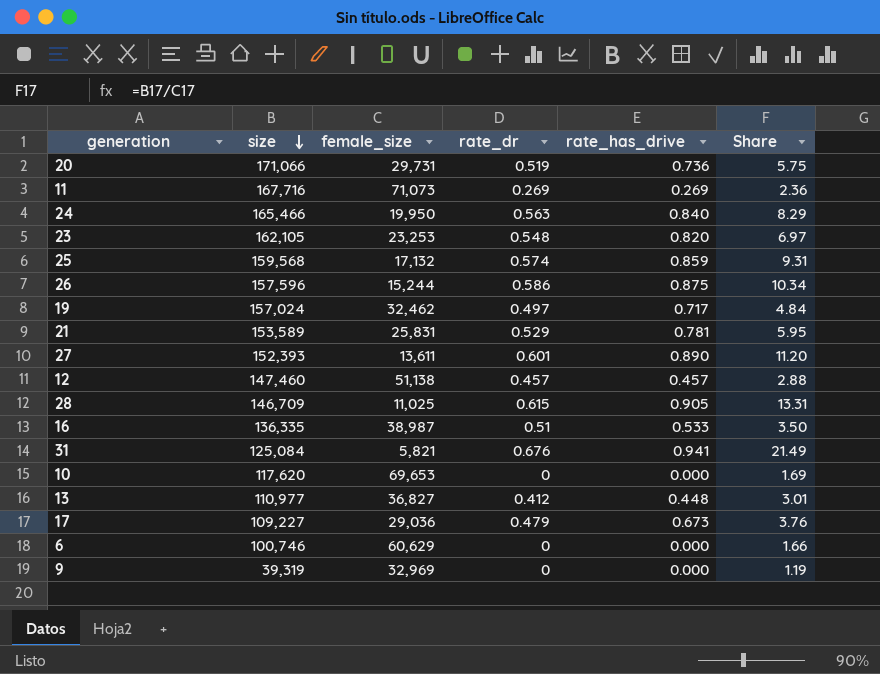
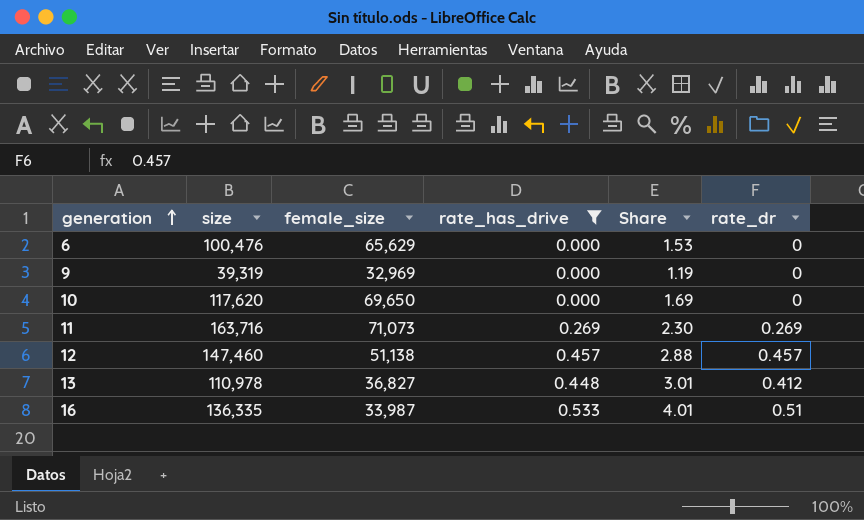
filter: none -> rate_has_drive <= 0.533
row order: size descending -> generation ascending
column rate_dr | position: 4 -> 6
6 | size: 100,746 -> 100,476
6 | female_size: 60,629 -> 65,629
6 | Share: 1.66 -> 1.53
10 | female_size: 69,653 -> 69,650
11 | size: 167,716 -> 163,716
11 | Share: 2.36 -> 2.30
13 | size: 110,977 -> 110,978
16 | female_size: 38,987 -> 33,987
16 | Share: 3.50 -> 4.01

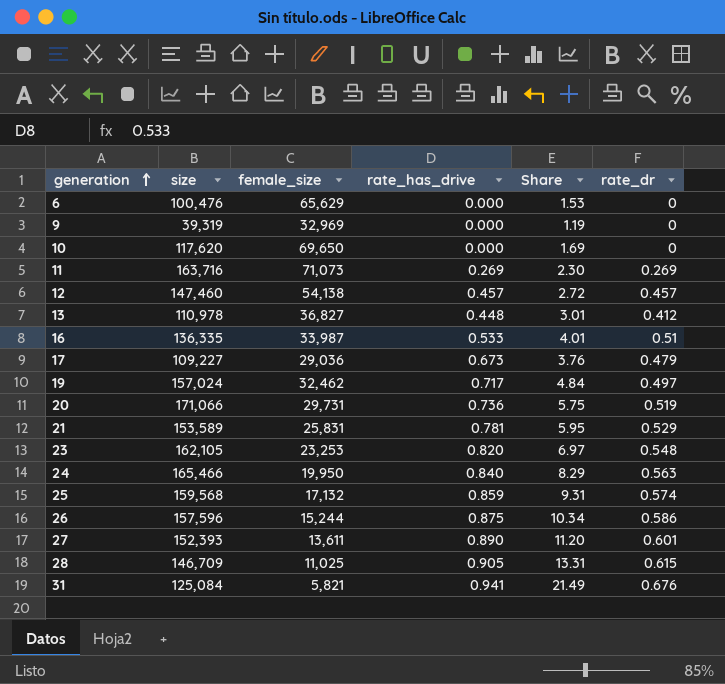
filter: rate_has_drive <= 0.533 -> none
12 | female_size: 51,138 -> 54,138
12 | Share: 2.88 -> 2.72

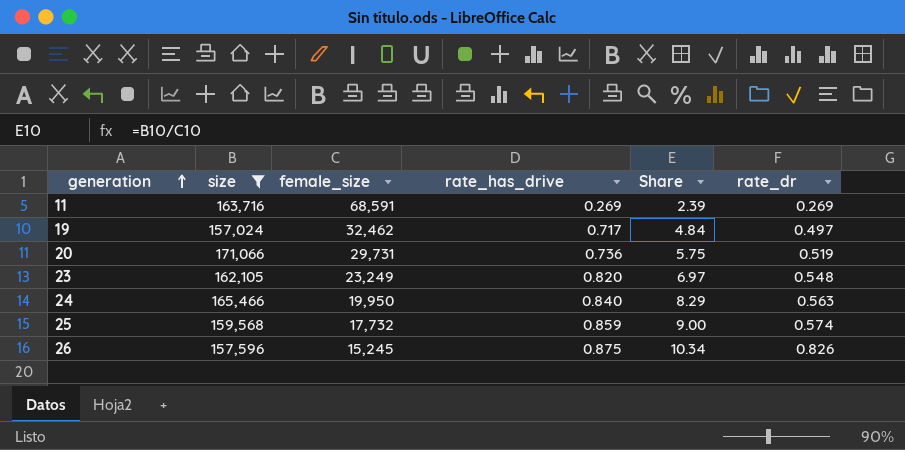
filter: none -> size >= 157,024
11 | female_size: 71,073 -> 68,591
11 | Share: 2.30 -> 2.39
23 | female_size: 23,253 -> 23,249
25 | female_size: 17,132 -> 17,732
25 | Share: 9.31 -> 9.00
26 | female_size: 15,244 -> 15,245
26 | rate_dr: 0.586 -> 0.826

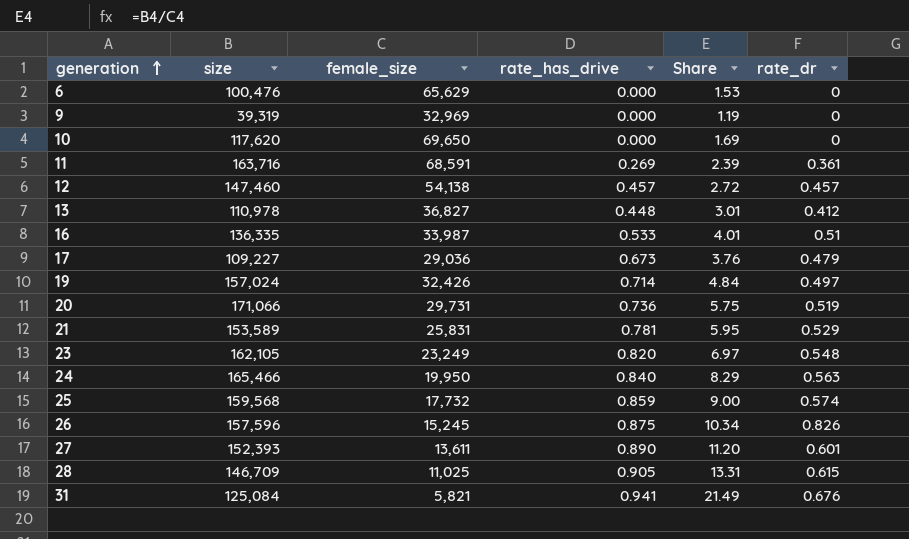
filter: size >= 157,024 -> none
11 | rate_dr: 0.269 -> 0.361
19 | female_size: 32,462 -> 32,426
19 | rate_has_drive: 0.717 -> 0.714

